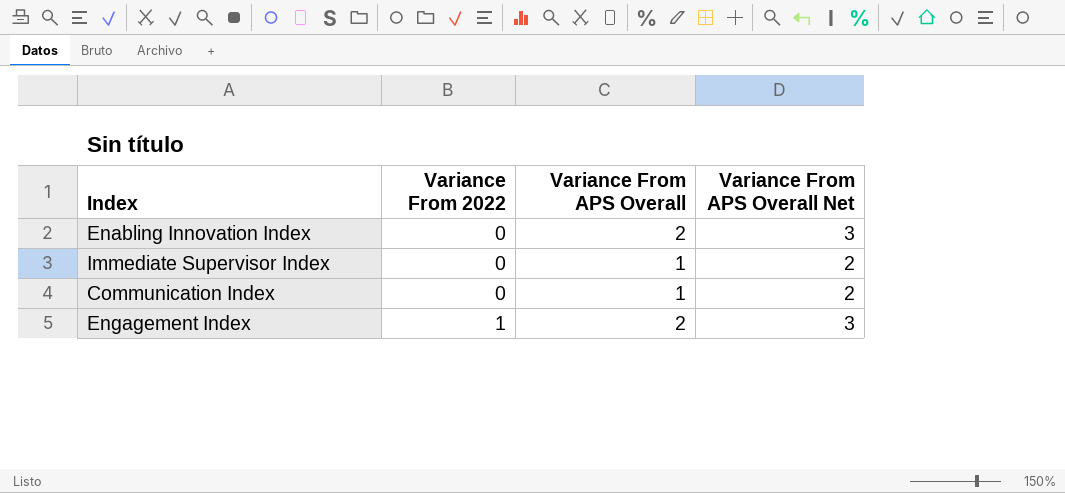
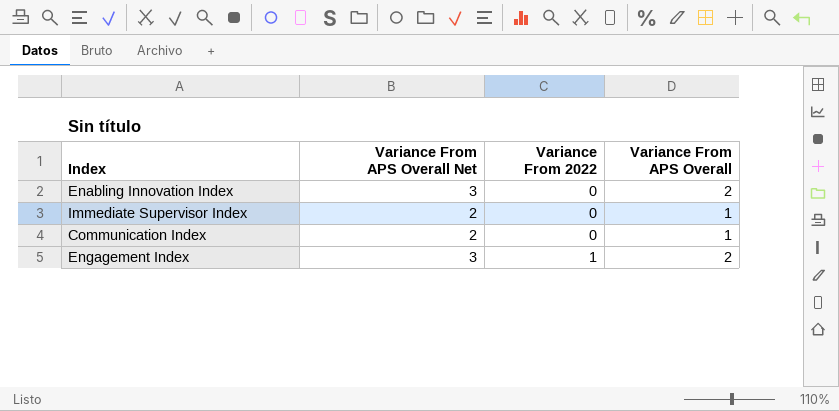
column Variance From APS Overall Net | position: 4 -> 2

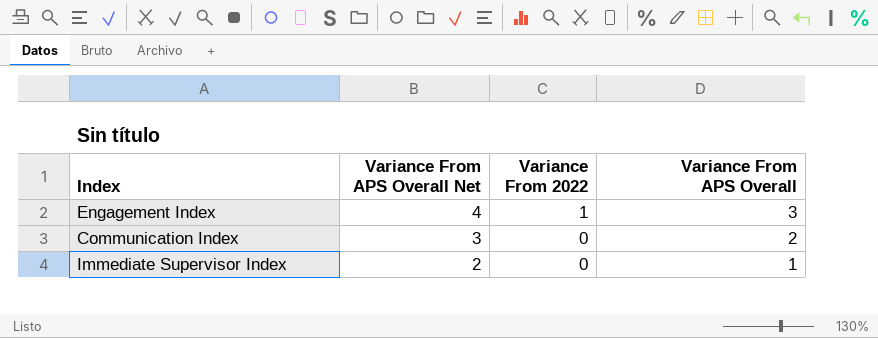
row order: Variance From 2022 ascending -> Variance From APS Overall Net descending
row Enabling Innovation Index: 3 | 0 | 2 -> none
Engagement Index | Variance From APS Overall Net: 3 -> 4
Engagement Index | Variance From APS Overall: 2 -> 3
Communication Index | Variance From APS Overall Net: 2 -> 3
Communication Index | Variance From APS Overall: 1 -> 2

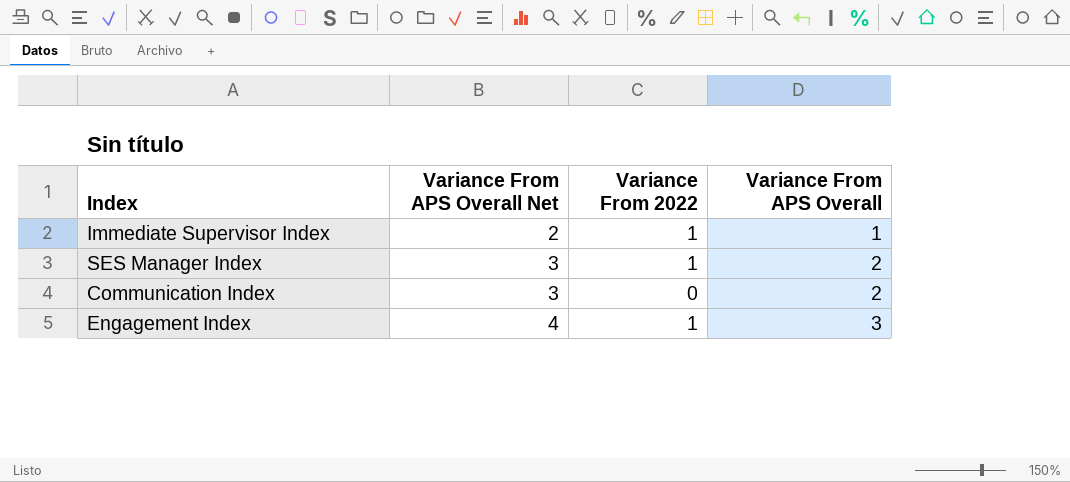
row order: Variance From APS Overall Net descending -> Variance From APS Overall Net ascending
Immediate Supervisor Index | Variance From 2022: 0 -> 1
row SES Manager Index: none -> 3 | 1 | 2

